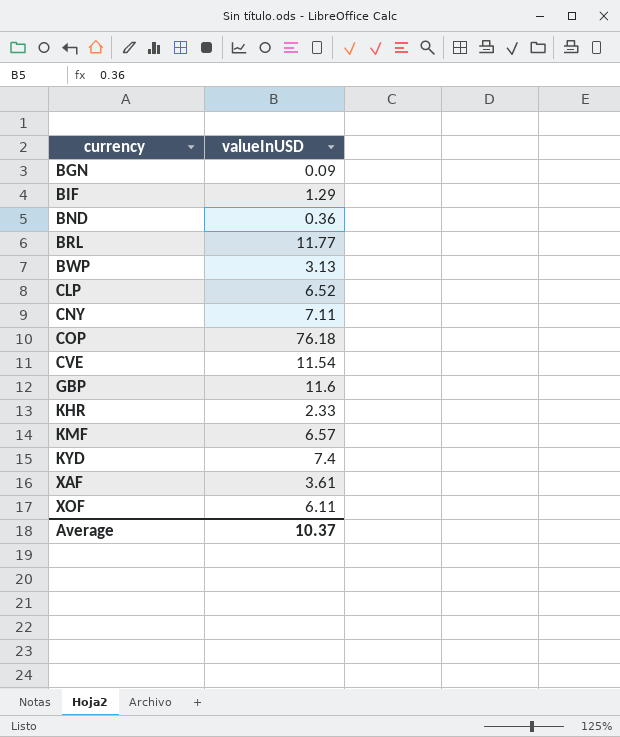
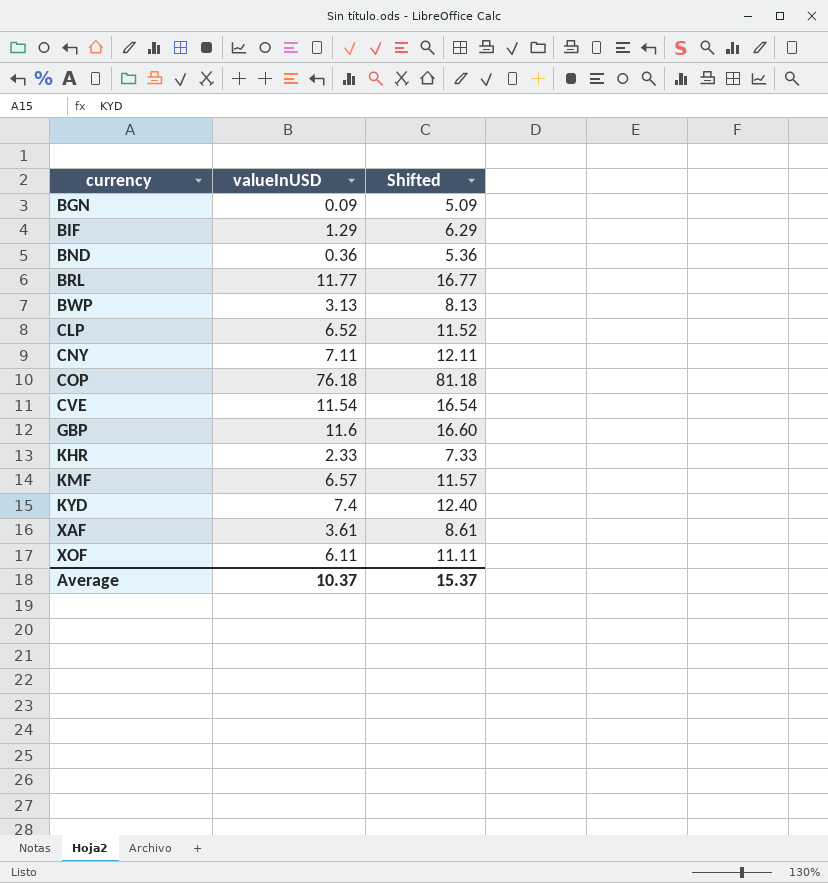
column Shifted | formula: none -> [valueInUSD] + 5

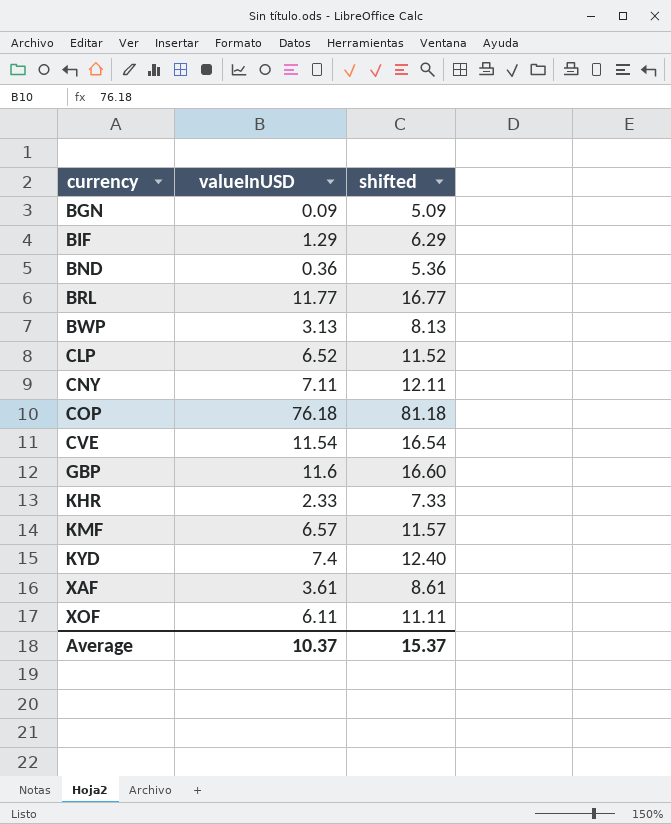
column name: Shifted -> shifted

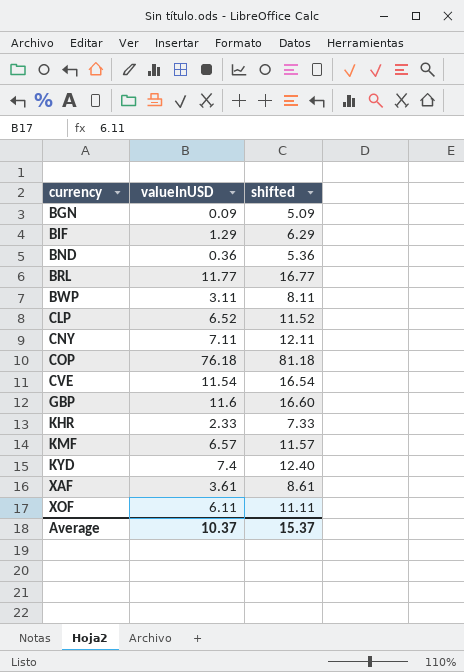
BWP | valueInUSD: 3.13 -> 3.11
BWP | shifted: 8.13 -> 8.11

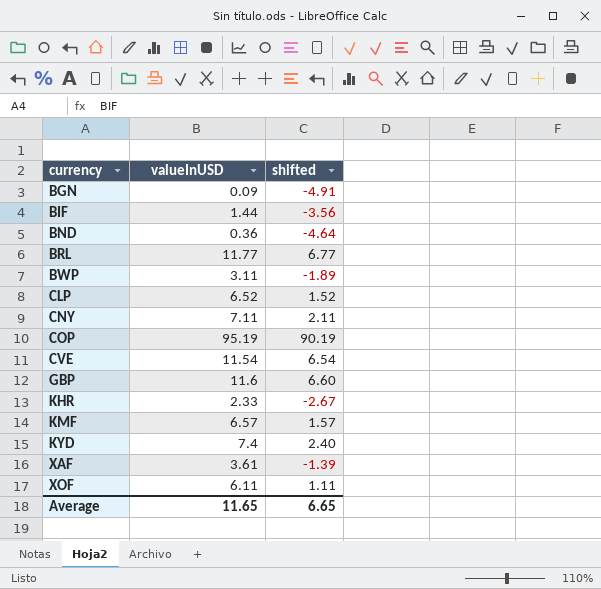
column shifted | formula: [valueInUSD] + 5 -> [valueInUSD] - 5
BIF | valueInUSD: 1.29 -> 1.44
COP | valueInUSD: 76.18 -> 95.19
Average | valueInUSD: 10.37 -> 11.65
Average | shifted: 15.37 -> 6.65

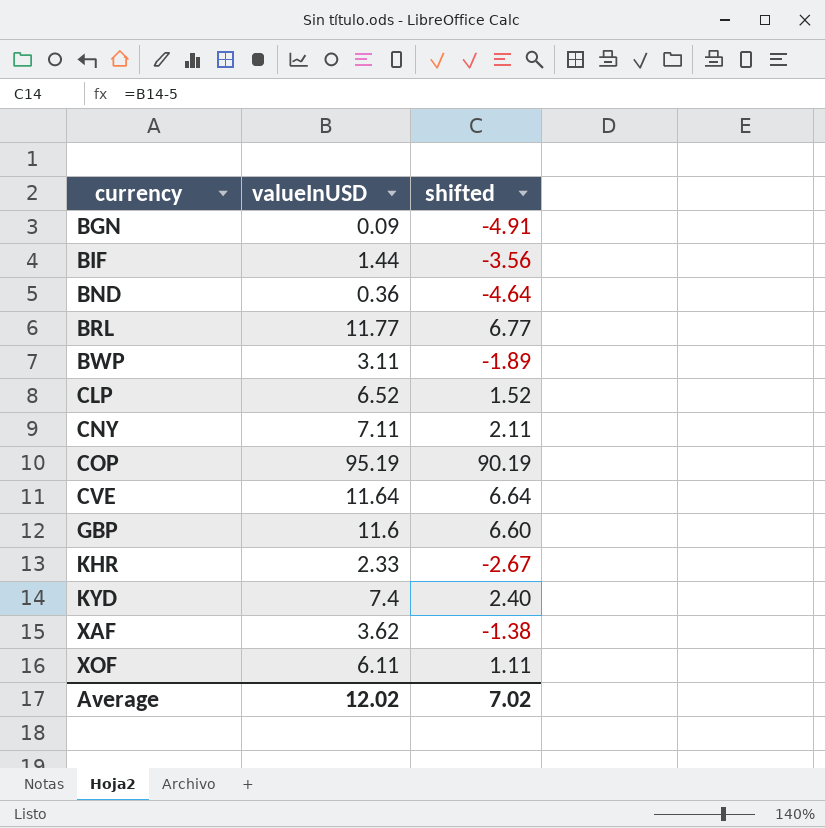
row KMF: 6.57 | 1.57 -> none
CVE | valueInUSD: 11.54 -> 11.64
CVE | shifted: 6.54 -> 6.64
XAF | valueInUSD: 3.61 -> 3.62
XAF | shifted: -1.39 -> -1.38
Average | valueInUSD: 11.65 -> 12.02
Average | shifted: 6.65 -> 7.02

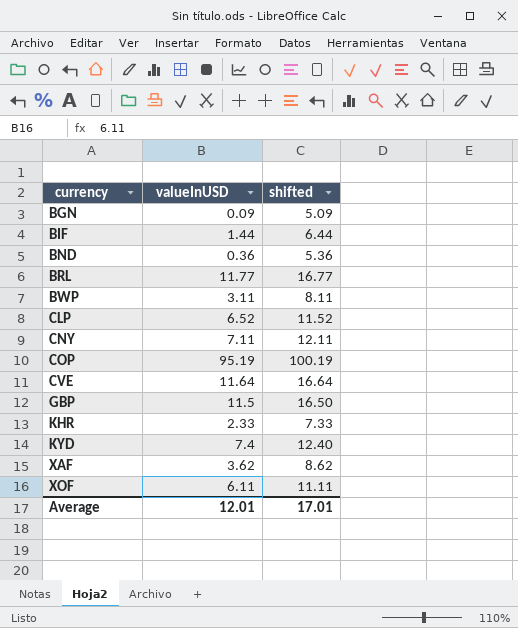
column shifted | formula: [valueInUSD] - 5 -> [valueInUSD] + 5
GBP | valueInUSD: 11.6 -> 11.5
Average | valueInUSD: 12.02 -> 12.01
Average | shifted: 7.02 -> 17.01

